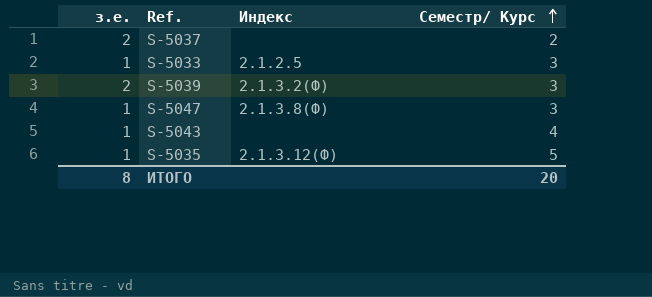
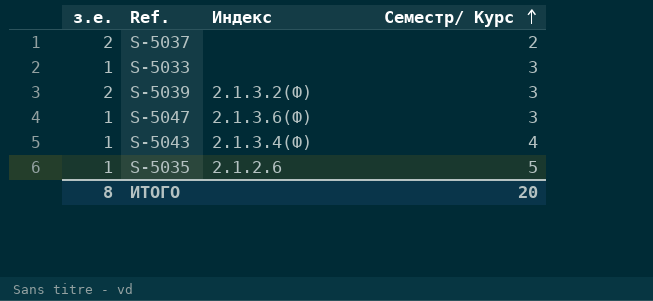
S-5033 | Индекс: 2.1.2.5 -> none
S-5047 | Индекс: 2.1.3.8(Ф) -> 2.1.3.6(Ф)
S-5043 | Индекс: none -> 2.1.3.4(Ф)
S-5035 | Индекс: 2.1.3.12(Ф) -> 2.1.2.6

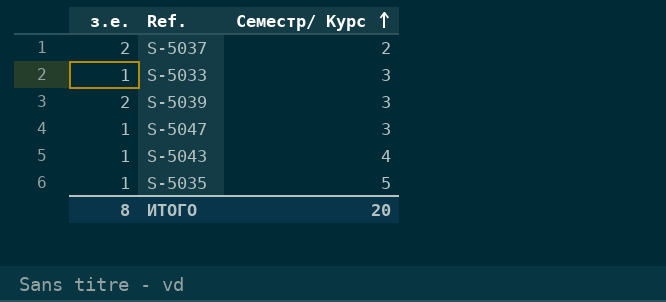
column Индекс | position: 3 -> none

